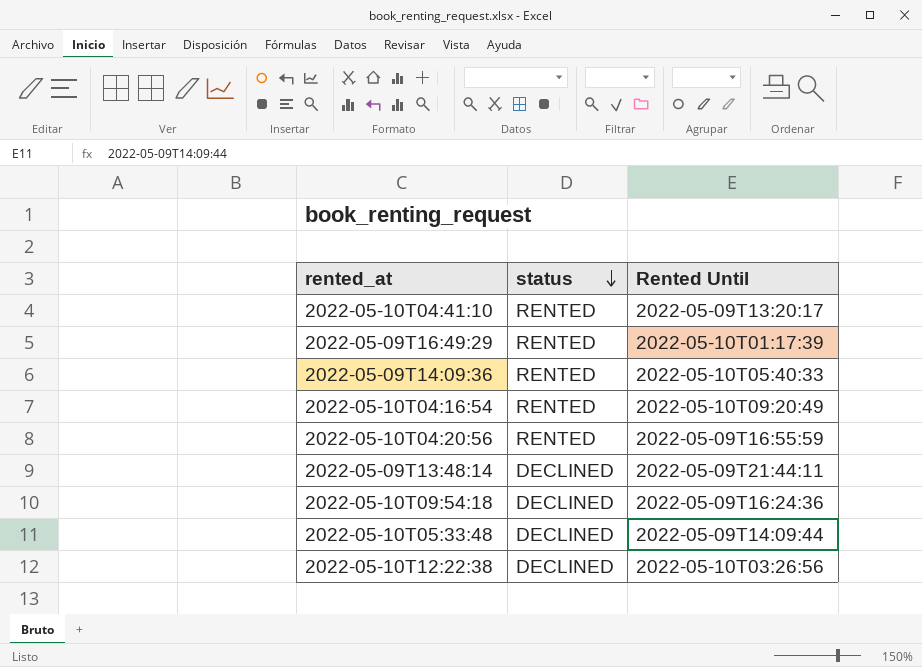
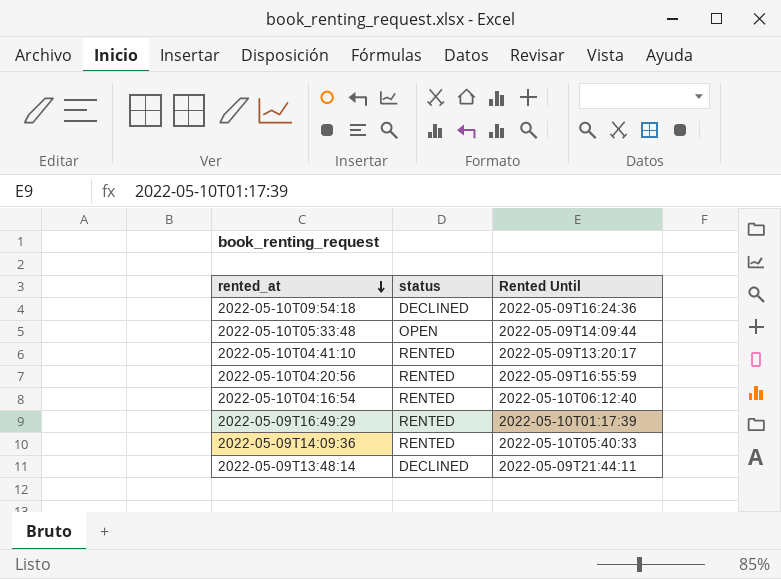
row order: status descending -> rented_at descending
row 2022-05-10T12:22:38: DECLINED | 2022-05-10T03:26:56 -> none
2022-05-10T05:33:48 | status: DECLINED -> OPEN
2022-05-10T04:16:54 | Rented Until: 2022-05-10T09:20:49 -> 2022-05-10T06:12:40

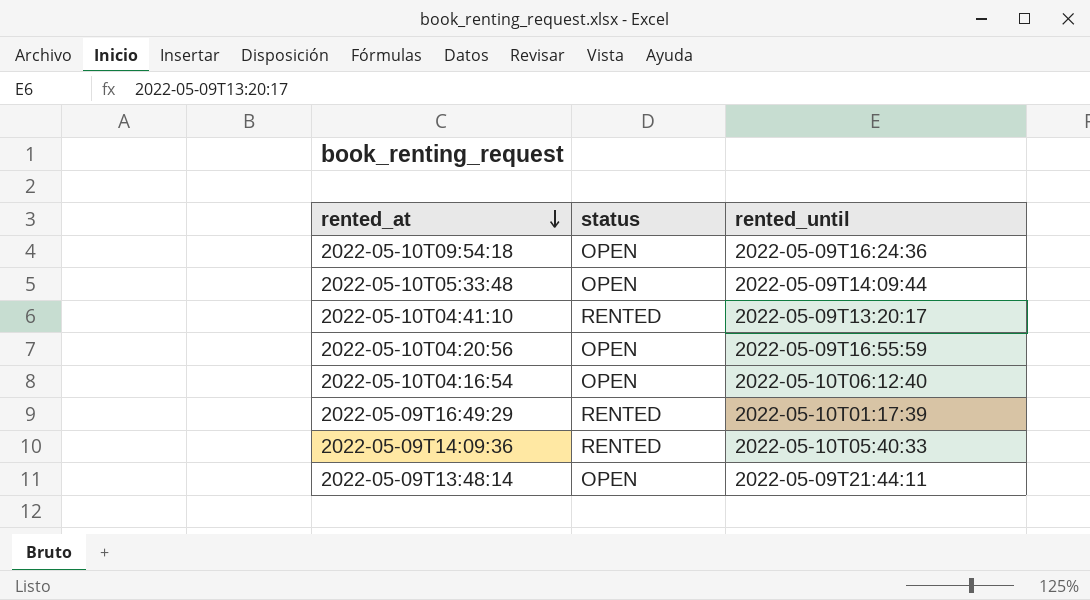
column name: Rented Until -> rented_until
2022-05-10T09:54:18 | status: DECLINED -> OPEN
2022-05-10T04:20:56 | status: RENTED -> OPEN
2022-05-10T04:16:54 | status: RENTED -> OPEN
2022-05-09T13:48:14 | status: DECLINED -> OPEN

